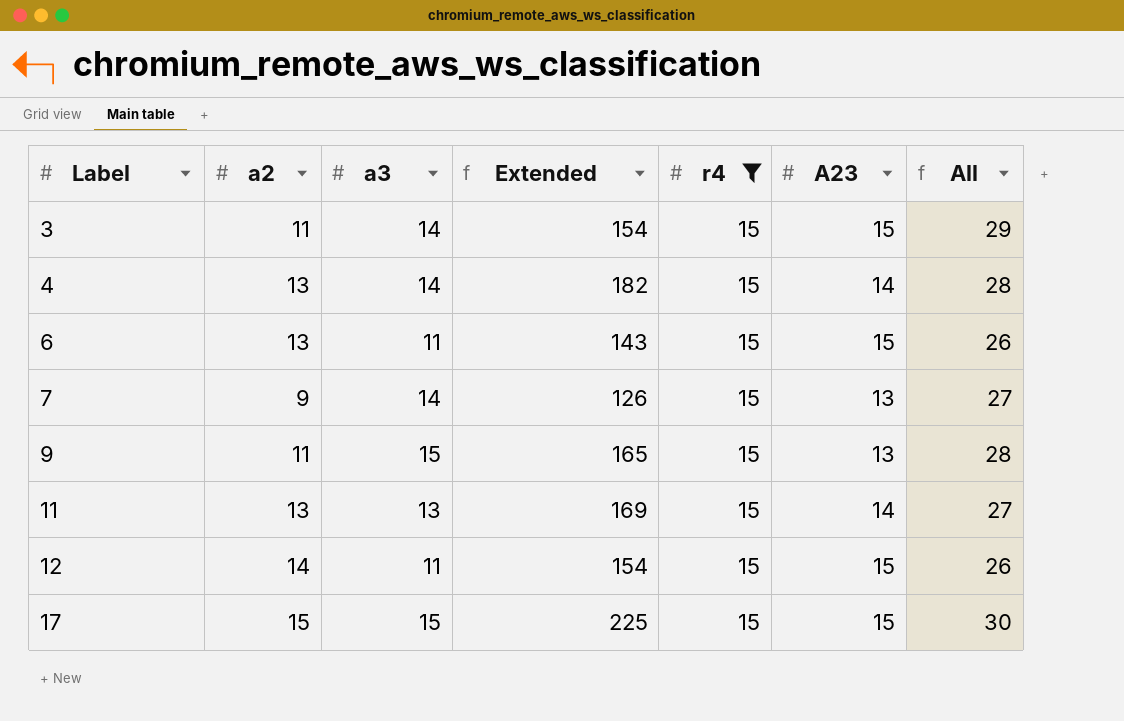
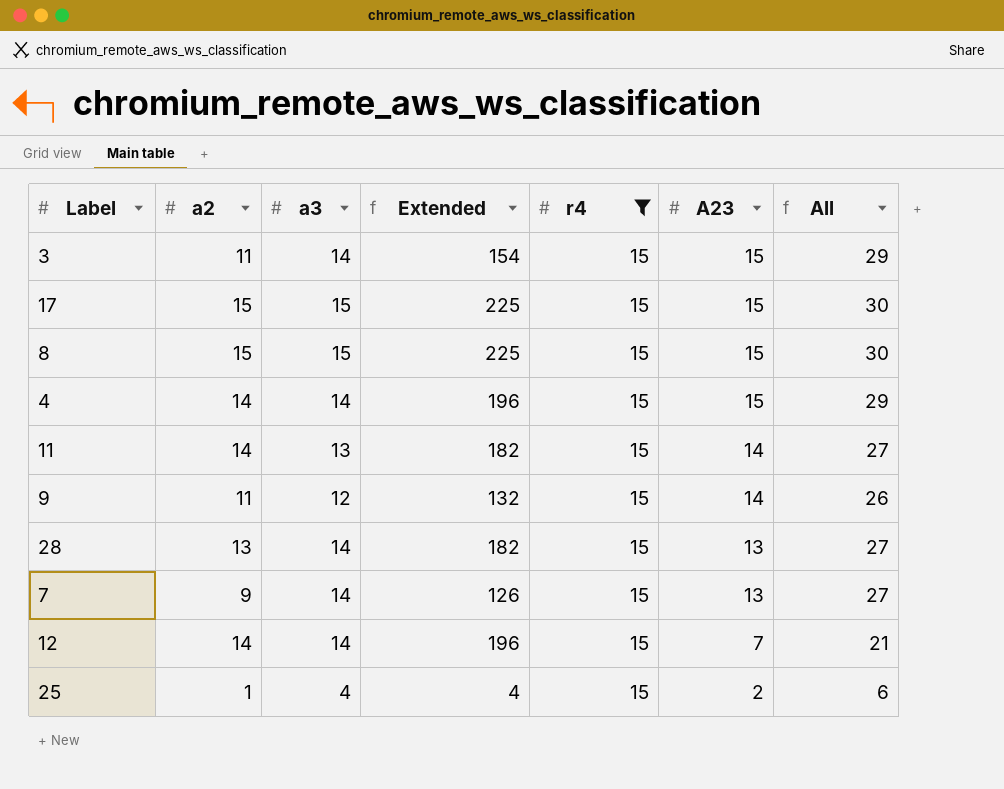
row order: Label ascending -> A23 descending
row 6: 13 | 11 | 143 | 15 | 15 | 26 -> none
row 8: none -> 15 | 15 | 225 | 15 | 15 | 30
4 | a2: 13 -> 14
4 | Extended: 182 -> 196
4 | A23: 14 -> 15
4 | All: 28 -> 29
11 | a2: 13 -> 14
11 | Extended: 169 -> 182
9 | a3: 15 -> 12
9 | Extended: 165 -> 132
9 | A23: 13 -> 14
9 | All: 28 -> 26
row 28: none -> 13 | 14 | 182 | 15 | 13 | 27
12 | a3: 11 -> 14
12 | Extended: 154 -> 196
12 | A23: 15 -> 7
12 | All: 26 -> 21
row 25: none -> 1 | 4 | 4 | 15 | 2 | 6

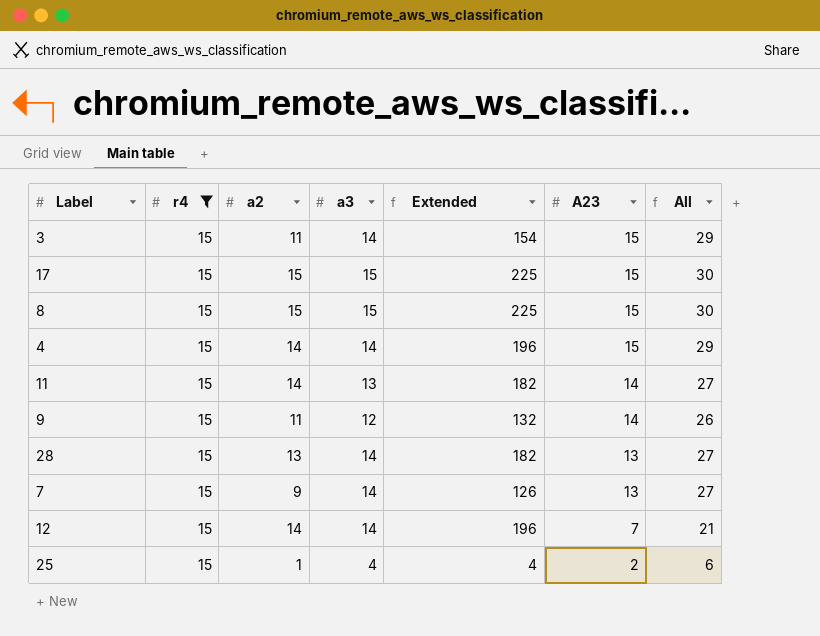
column r4 | position: 5 -> 2

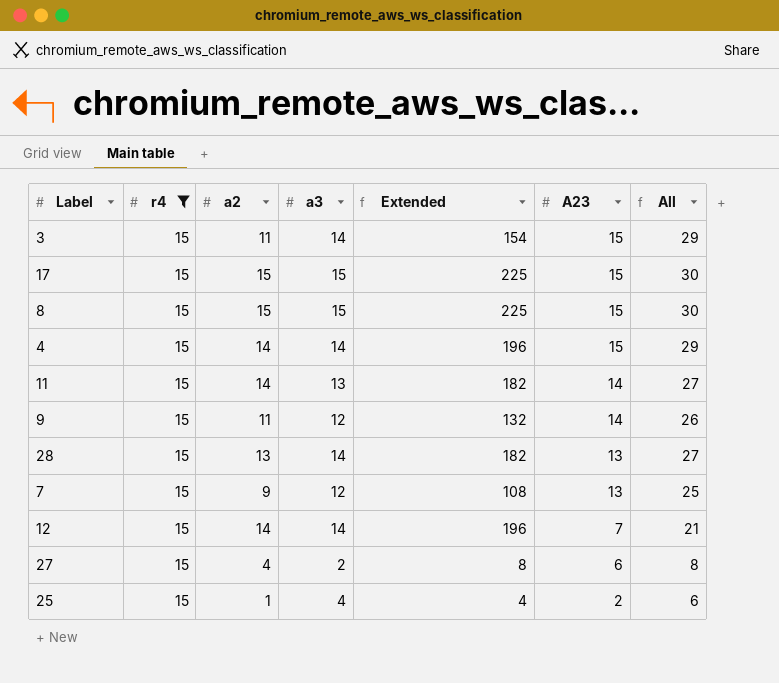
7 | a3: 14 -> 12
7 | Extended: 126 -> 108
7 | All: 27 -> 25
row 27: none -> 15 | 4 | 2 | 8 | 6 | 8

